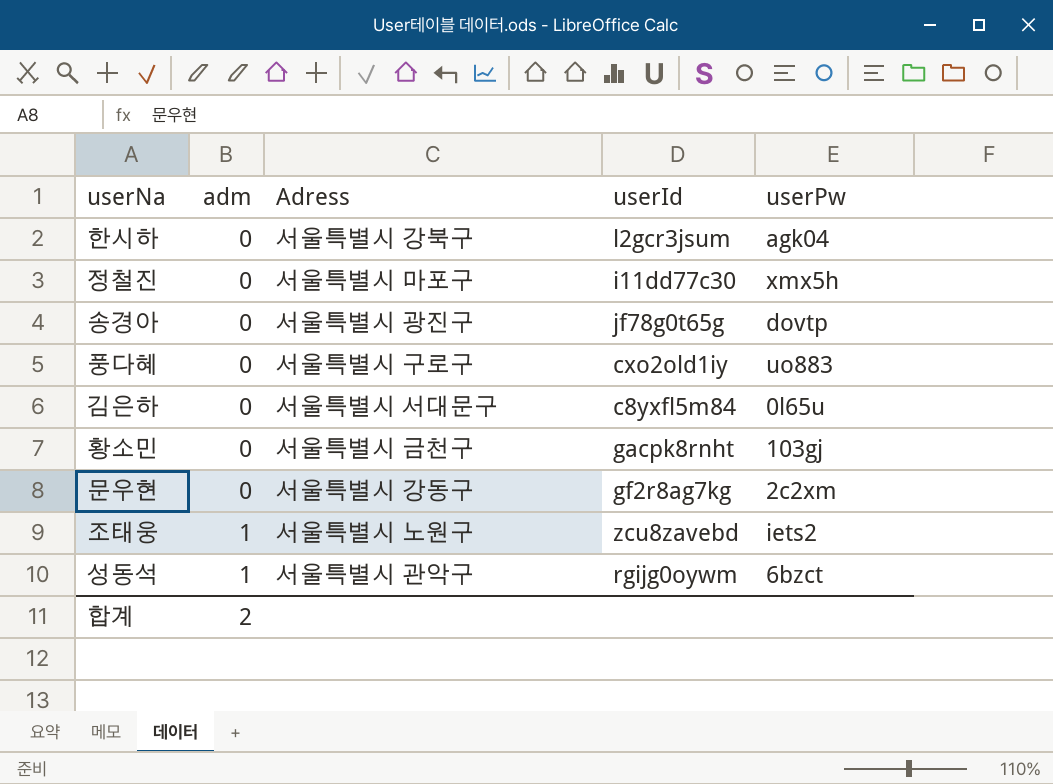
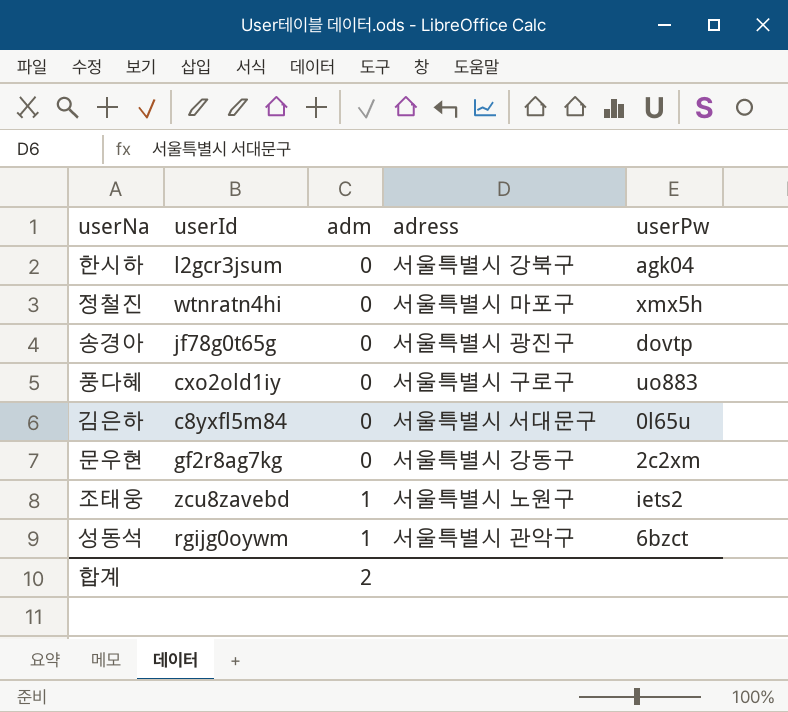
column userId | position: 4 -> 2
column name: Adress -> adress
row 황소민: 0 | 서울특별시 금천구 | gacpk8rnht | 103gj -> none
정철진 | userId: i11dd77c30 -> wtnratn4hi

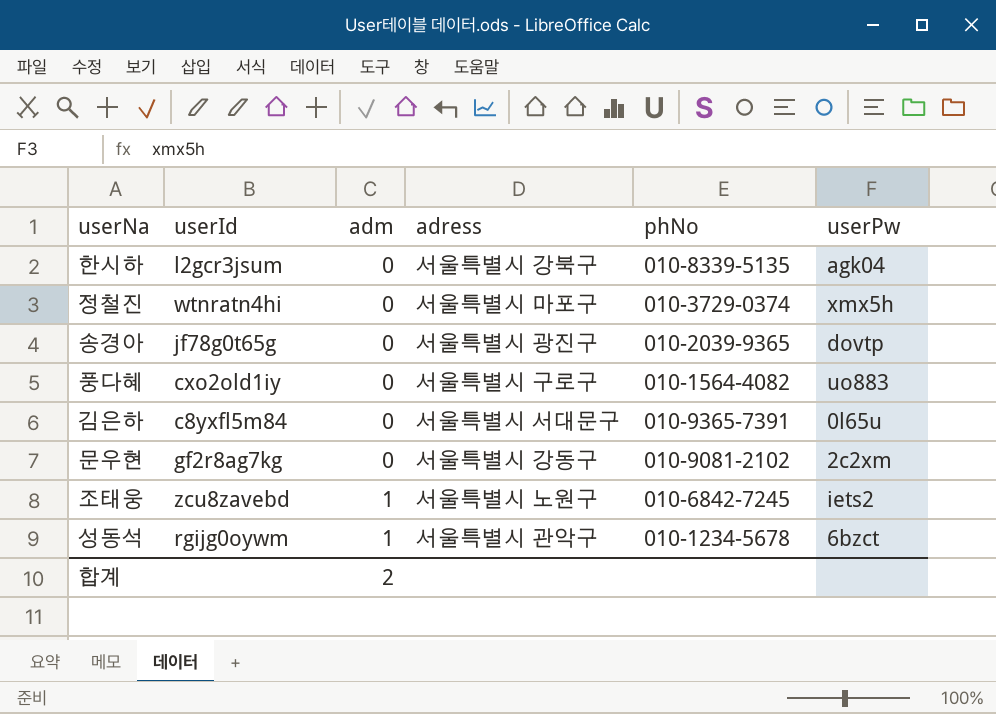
column phNo | position: none -> 5

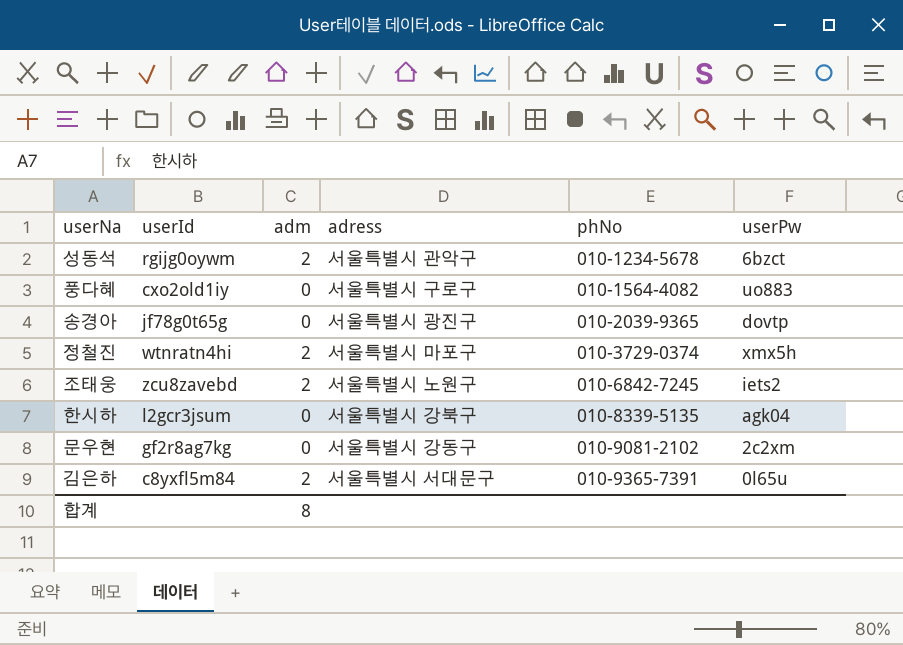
row order: adm ascending -> phNo ascending
성동석 | adm: 1 -> 2
정철진 | adm: 0 -> 2
조태웅 | adm: 1 -> 2
김은하 | adm: 0 -> 2
합계 | adm: 2 -> 8

